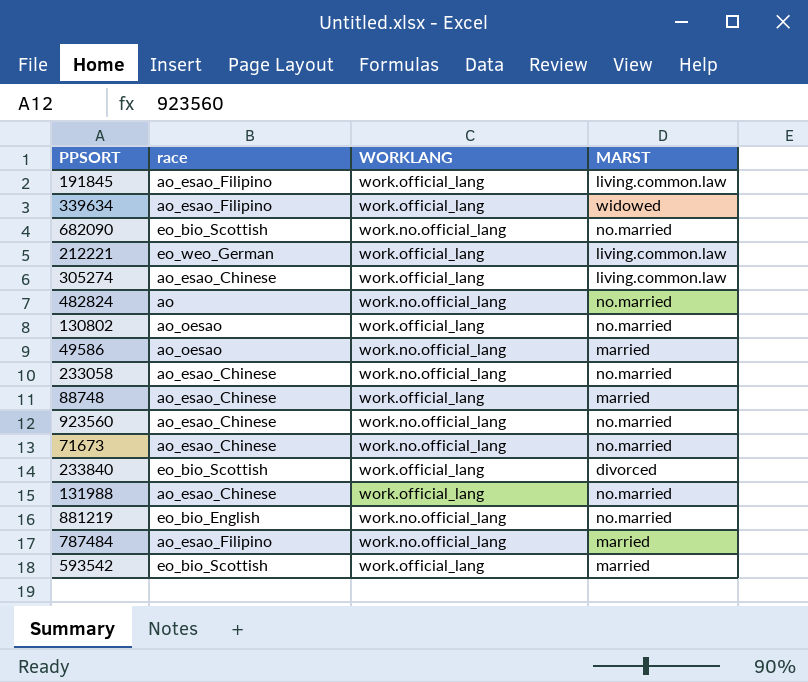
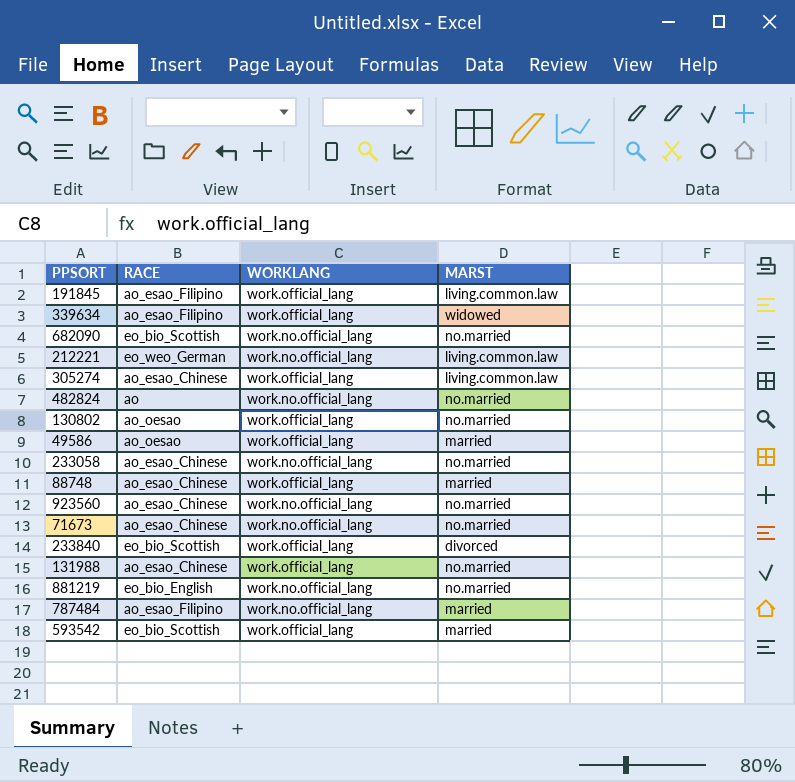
column name: race -> RACE
212221 | WORKLANG: work.official_lang -> work.no.official_lang
49586 | WORKLANG: work.no.official_lang -> work.official_lang

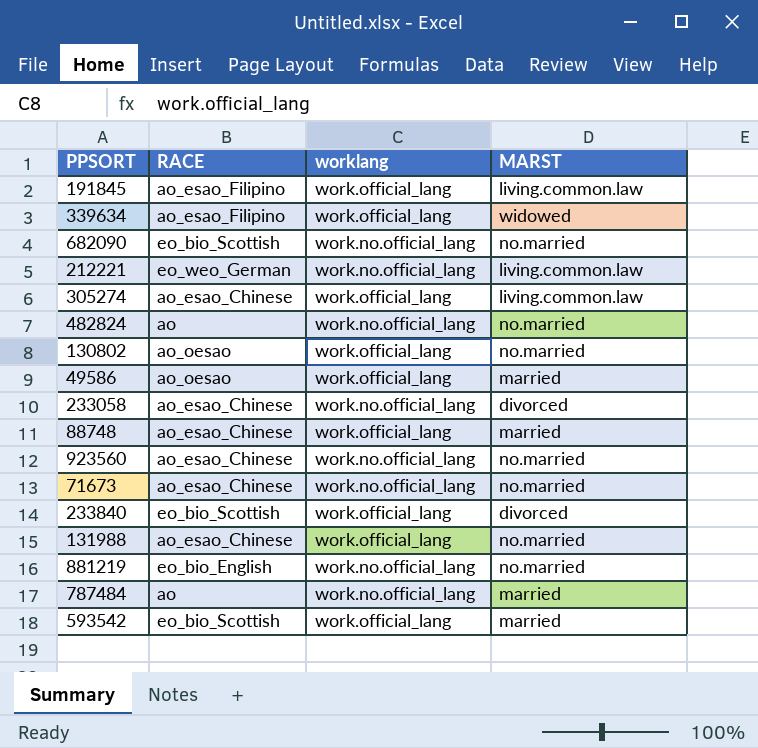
column name: WORKLANG -> worklang
233058 | MARST: no.married -> divorced
787484 | RACE: ao_esao_Filipino -> ao

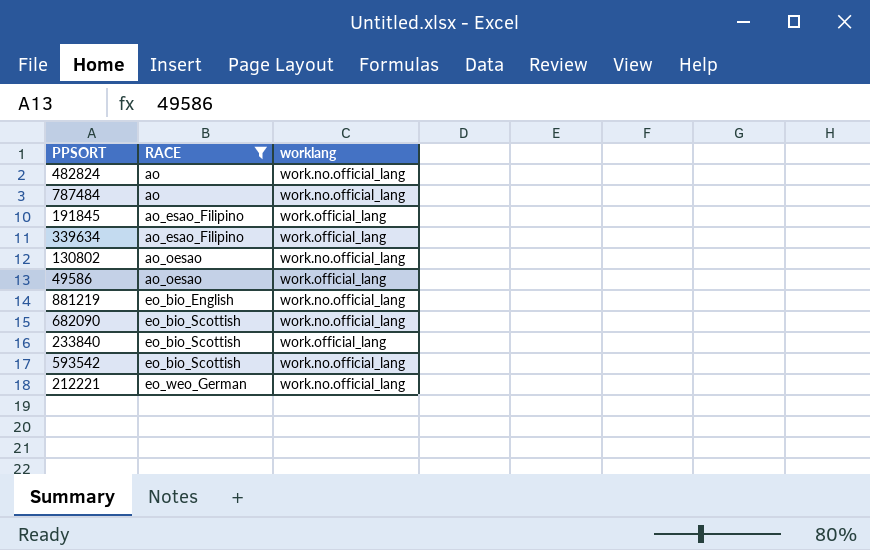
filter: none -> RACE != ao_esao_Chinese
row order: none -> RACE ascending
column MARST | position: 4 -> none
130802 | worklang: work.official_lang -> work.no.official_lang
593542 | worklang: work.official_lang -> work.no.official_lang

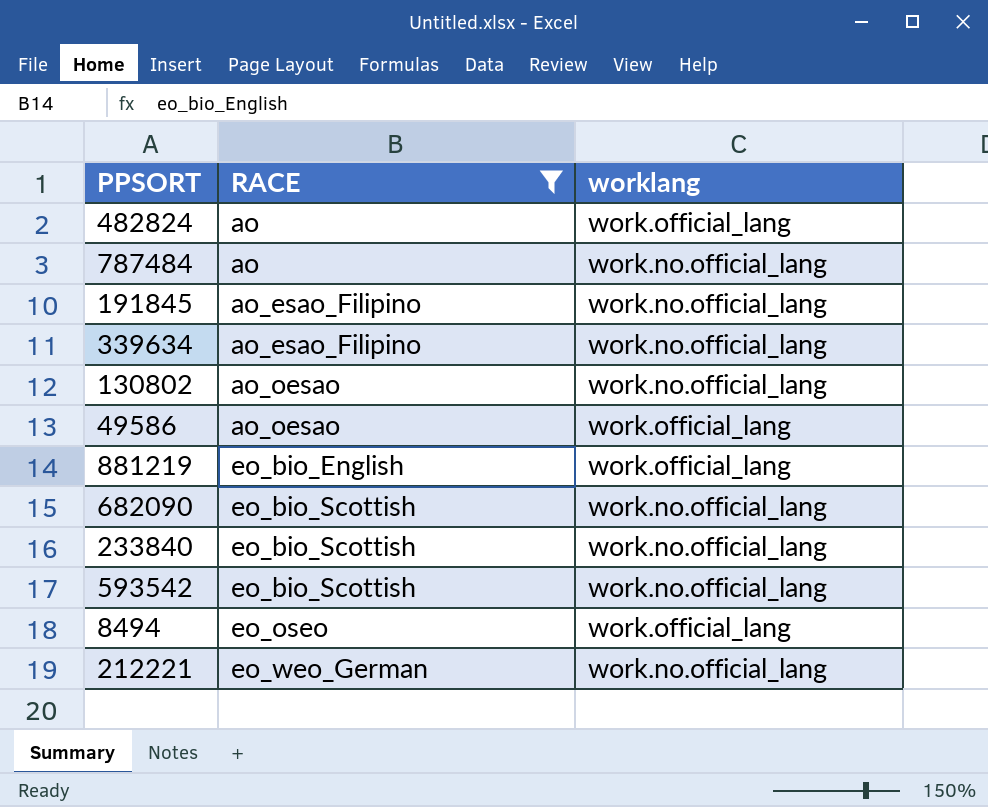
482824 | worklang: work.no.official_lang -> work.official_lang
191845 | worklang: work.official_lang -> work.no.official_lang
339634 | worklang: work.official_lang -> work.no.official_lang
881219 | worklang: work.no.official_lang -> work.official_lang
233840 | worklang: work.official_lang -> work.no.official_lang
row 8494: none -> eo_oseo | work.official_lang

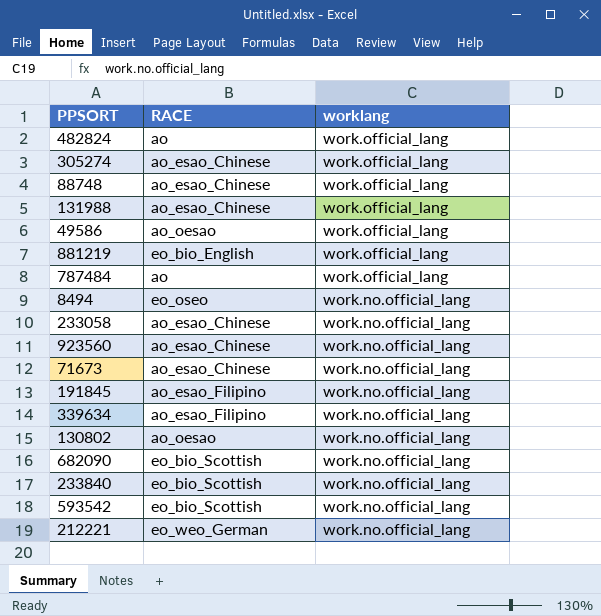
filter: RACE != ao_esao_Chinese -> none
row order: RACE ascending -> worklang descending
787484 | worklang: work.no.official_lang -> work.official_lang
8494 | worklang: work.official_lang -> work.no.official_lang

